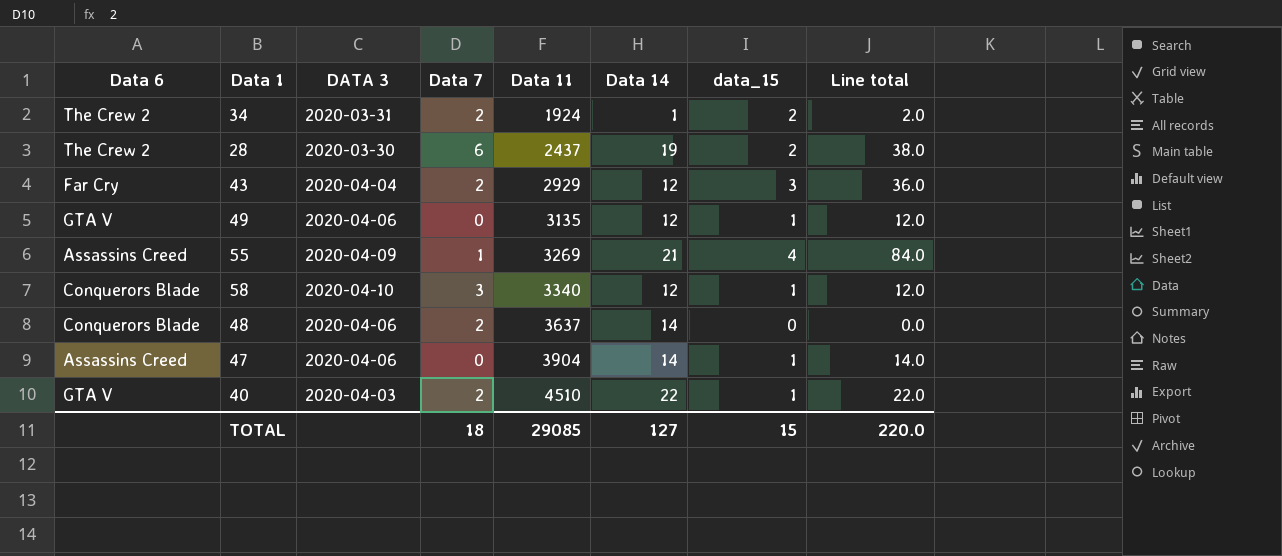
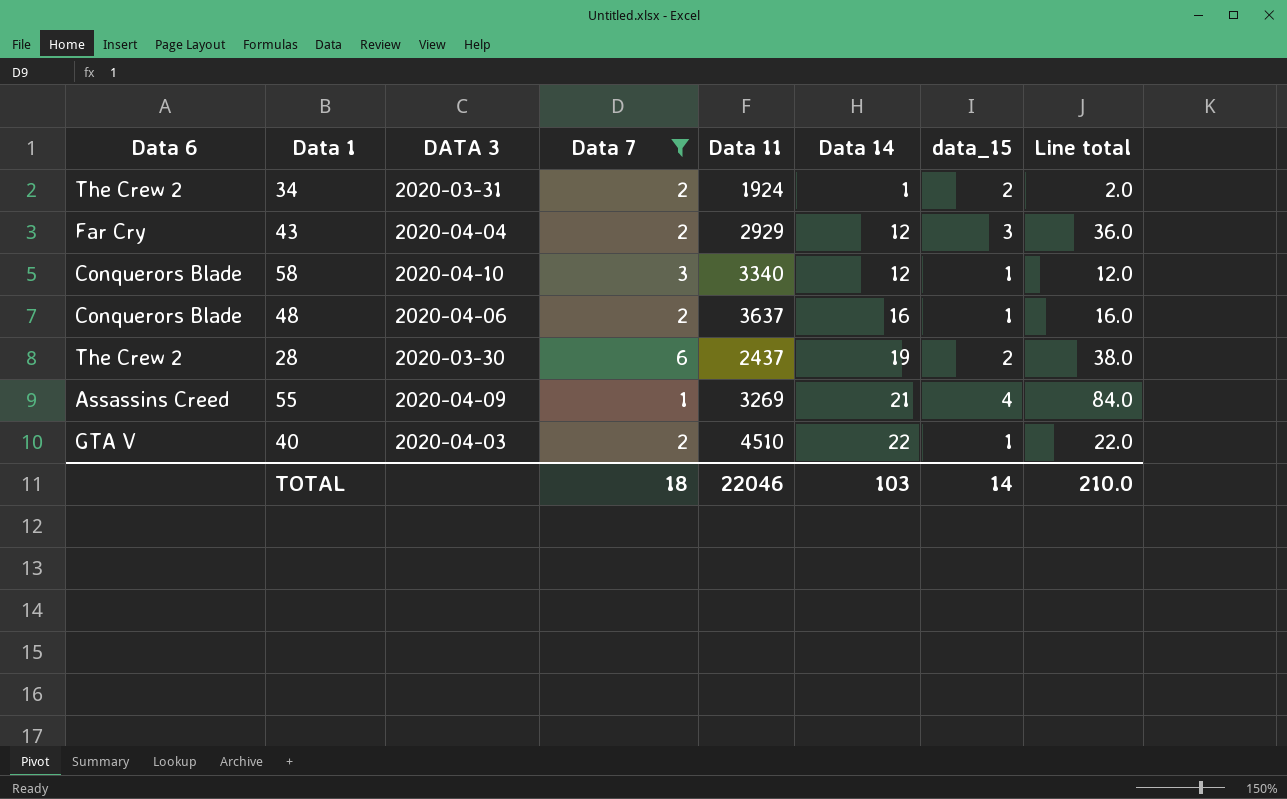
filter: none -> Data 7 != 0
row order: Data 11 ascending -> Data 14 ascending
48 | Data 14: 14 -> 16
48 | data_15: 0 -> 1
48 | Line total: 0.0 -> 16.0
TOTAL | Data 11: 29085 -> 22046
TOTAL | Data 14: 127 -> 103
TOTAL | data_15: 15 -> 14
TOTAL | Line total: 220.0 -> 210.0

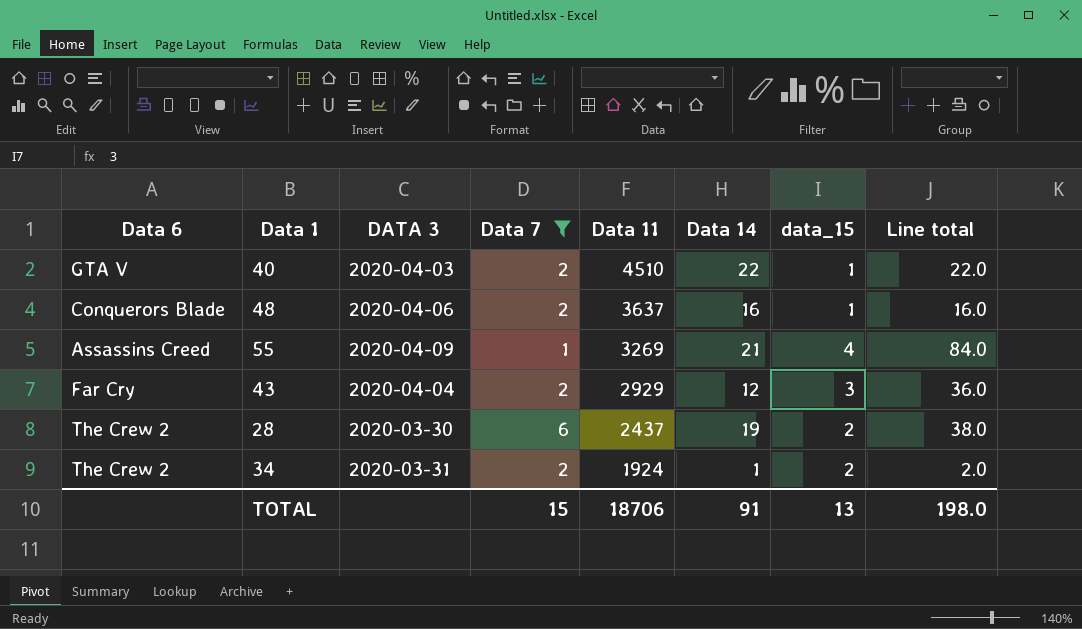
row order: Data 14 ascending -> Data 11 descending
row 58: Conquerors Blade | 2020-04-10 | 3 | 3340 | 12 | 1 | 12.0 -> none
TOTAL | Data 7: 18 -> 15
TOTAL | Data 11: 22046 -> 18706
TOTAL | Data 14: 103 -> 91
TOTAL | data_15: 14 -> 13
TOTAL | Line total: 210.0 -> 198.0

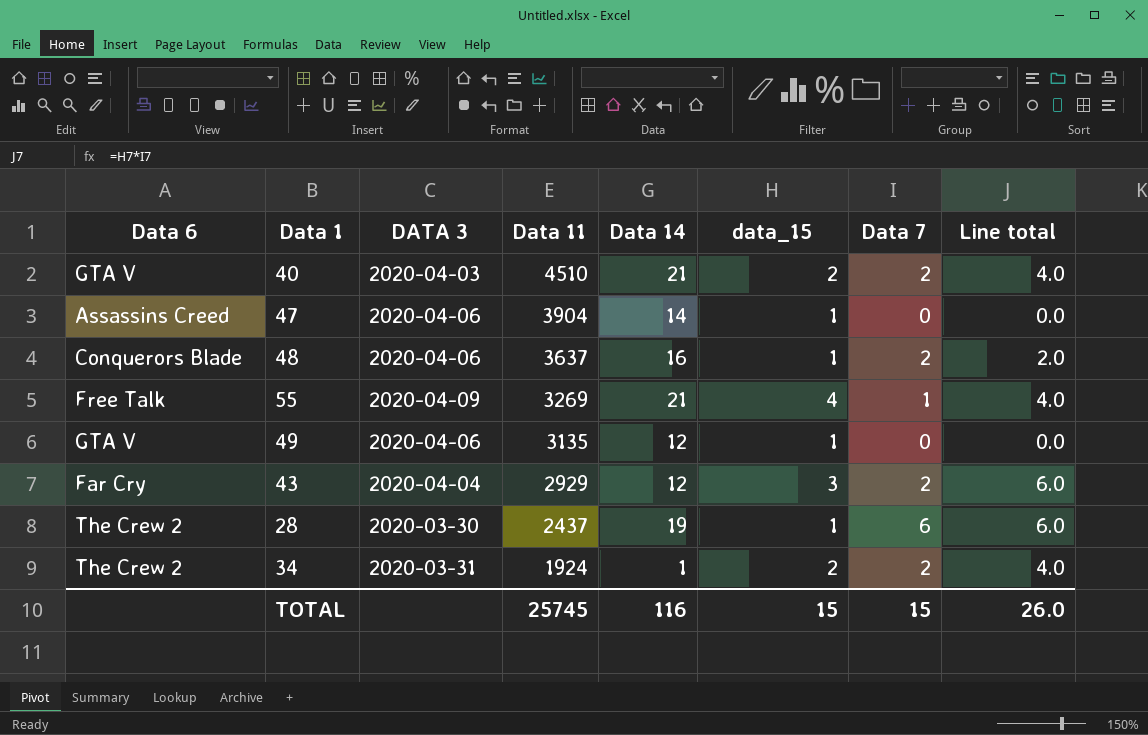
filter: Data 7 != 0 -> none
column Data 7 | position: 4 -> 7
column Line total | formula: [Data 14] * [data_15] -> [data_15] * [Data 7]
40 | Data 14: 22 -> 21
40 | data_15: 1 -> 2
55 | Data 6: Assassins Creed -> Free Talk
28 | data_15: 2 -> 1
TOTAL | Data 11: 18706 -> 25745
TOTAL | Data 14: 91 -> 116
TOTAL | data_15: 13 -> 15
TOTAL | Line total: 198.0 -> 26.0

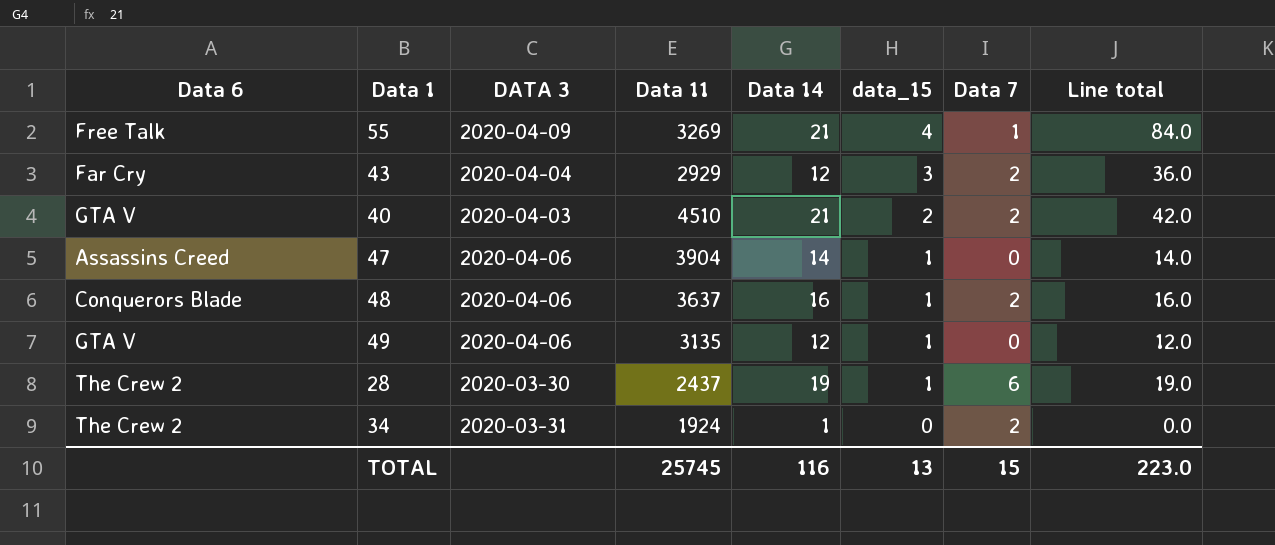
row order: Data 11 descending -> data_15 descending
column Line total | formula: [data_15] * [Data 7] -> [Data 14] * [data_15]
34 | data_15: 2 -> 0
TOTAL | data_15: 15 -> 13
TOTAL | Line total: 26.0 -> 223.0

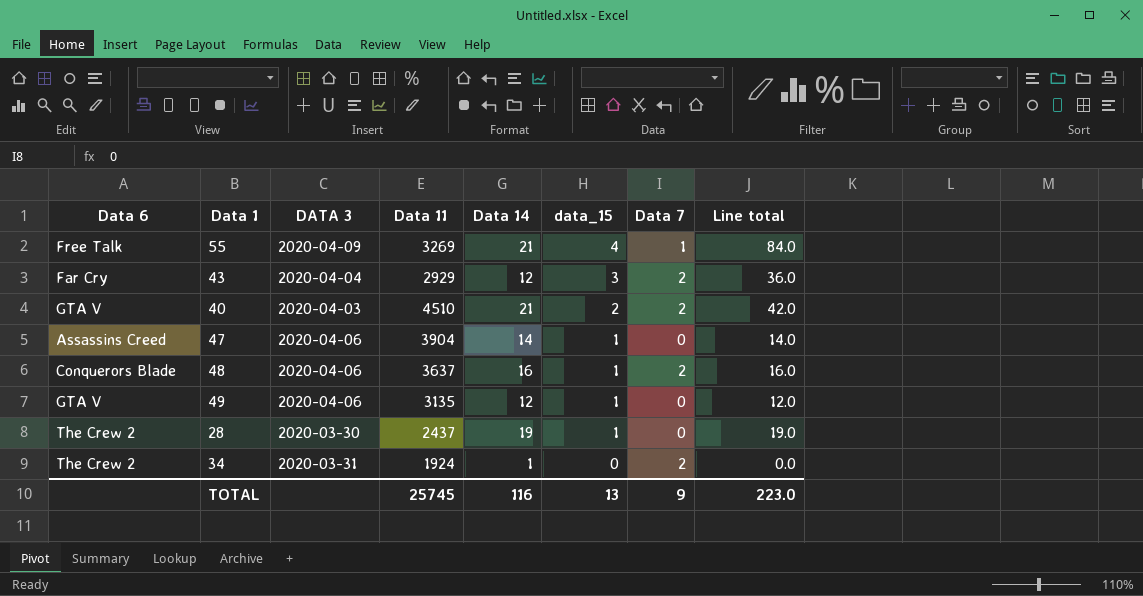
28 | Data 7: 6 -> 0
TOTAL | Data 7: 15 -> 9

